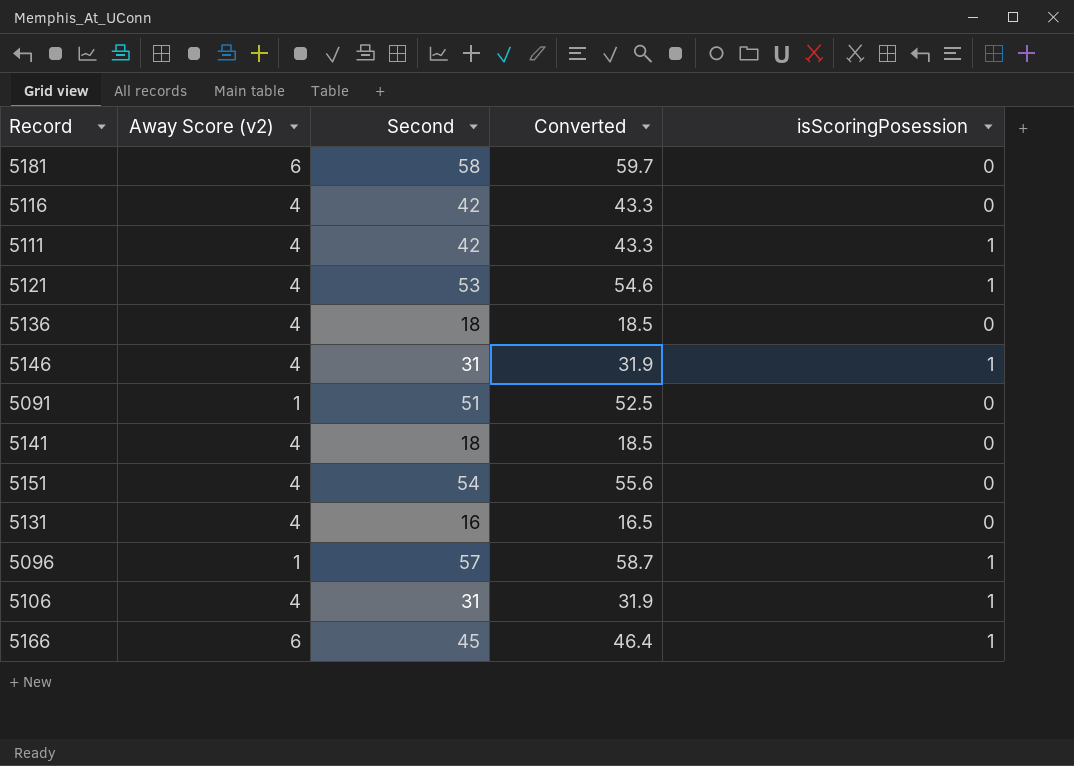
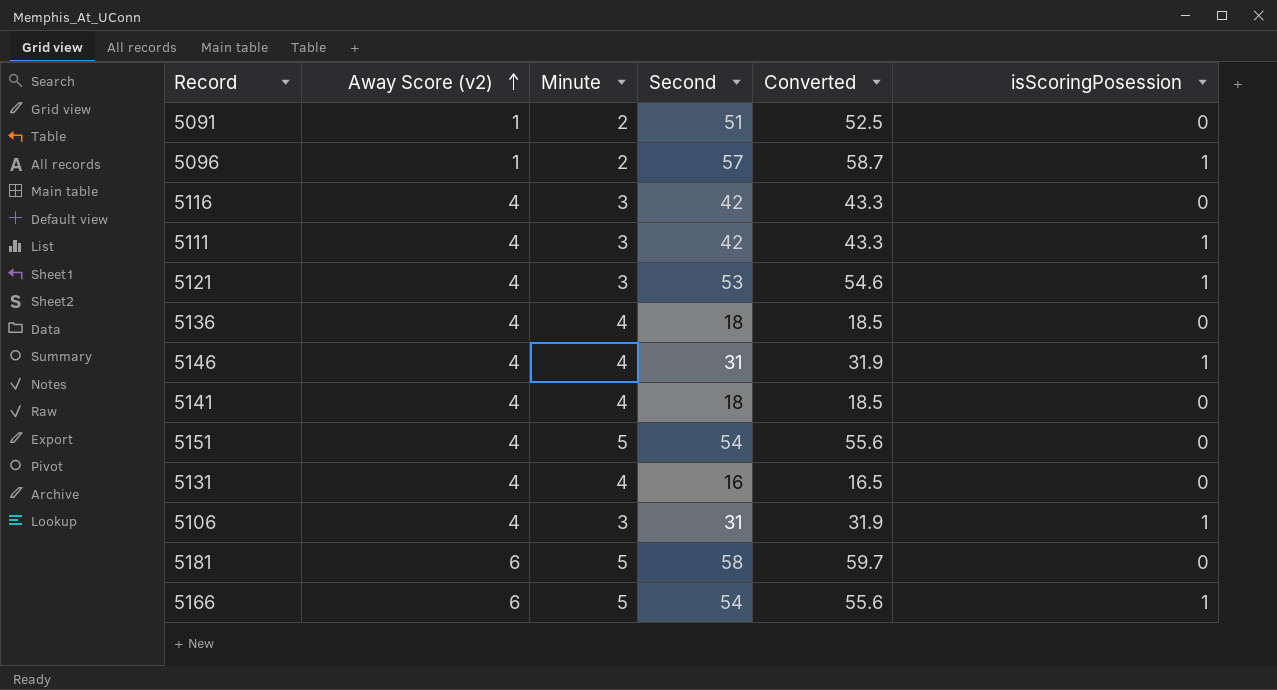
row order: none -> Away Score (v2) ascending
column Minute | position: none -> 3
5166 | Second: 45 -> 54
5166 | Converted: 46.4 -> 55.6

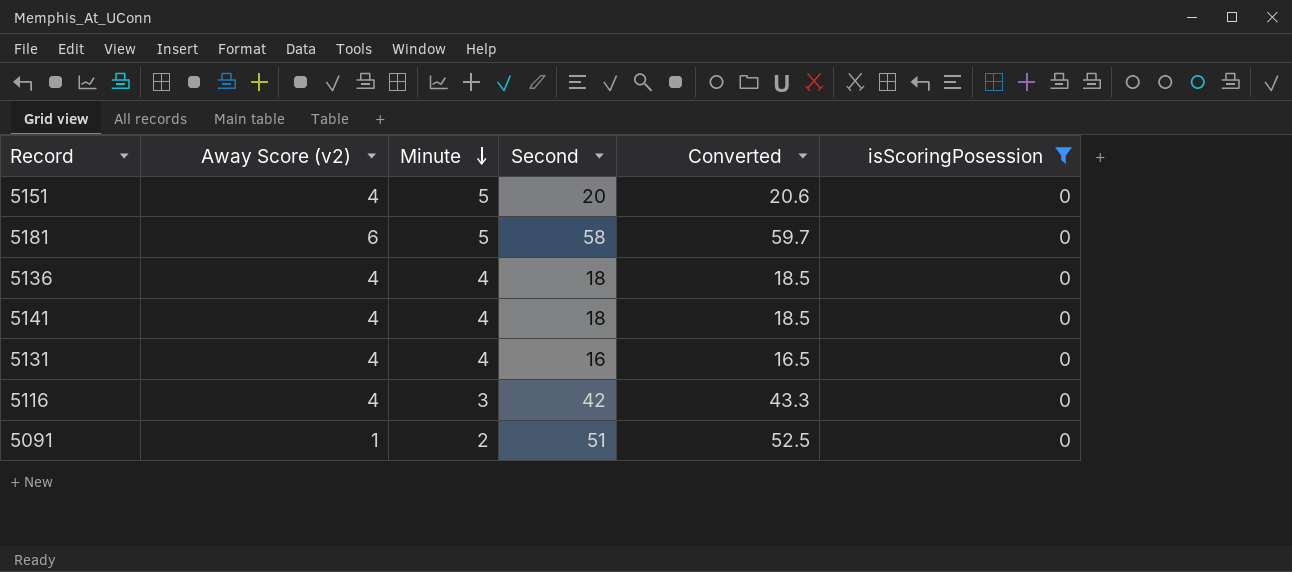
filter: none -> isScoringPosession = 0
row order: Away Score (v2) ascending -> Minute descending
5151 | Second: 54 -> 20
5151 | Converted: 55.6 -> 20.6

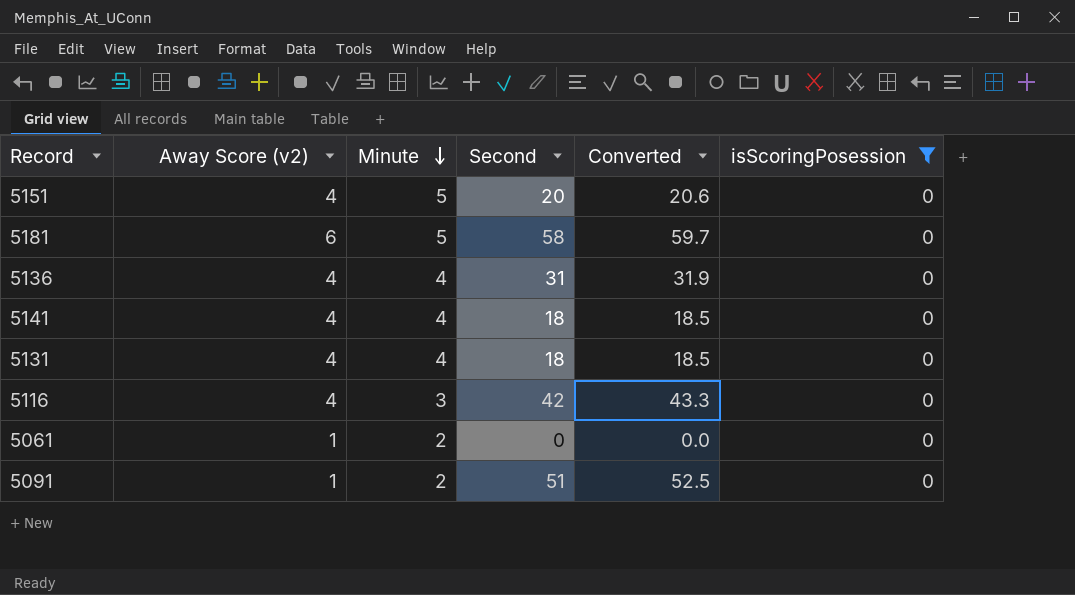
5136 | Second: 18 -> 31
5136 | Converted: 18.5 -> 31.9
5131 | Second: 16 -> 18
5131 | Converted: 16.5 -> 18.5
row 5061: none -> 1 | 2 | 0 | 0.0 | 0

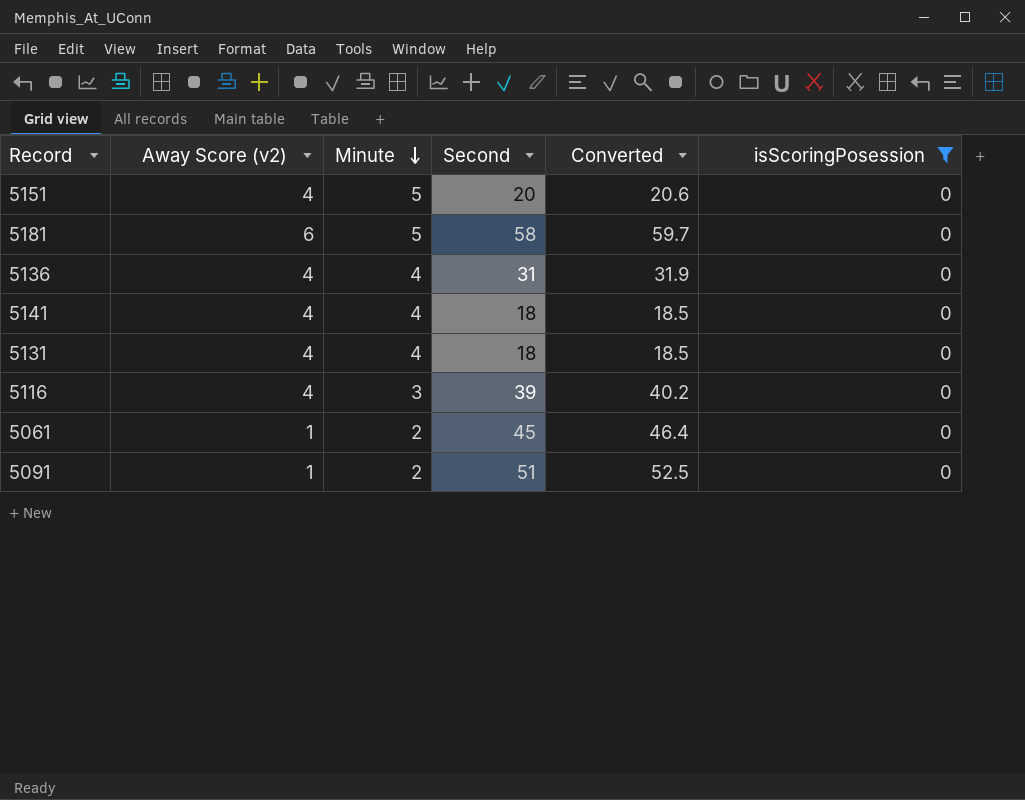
5116 | Second: 42 -> 39
5116 | Converted: 43.3 -> 40.2
5061 | Second: 0 -> 45
5061 | Converted: 0.0 -> 46.4

